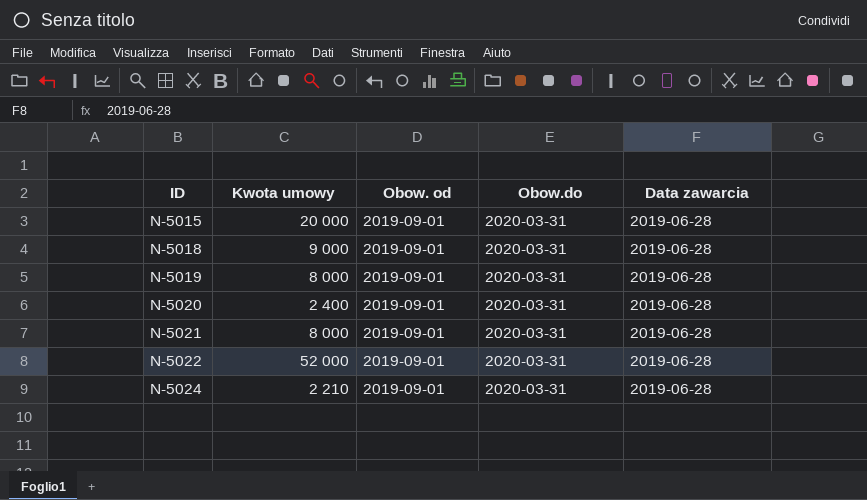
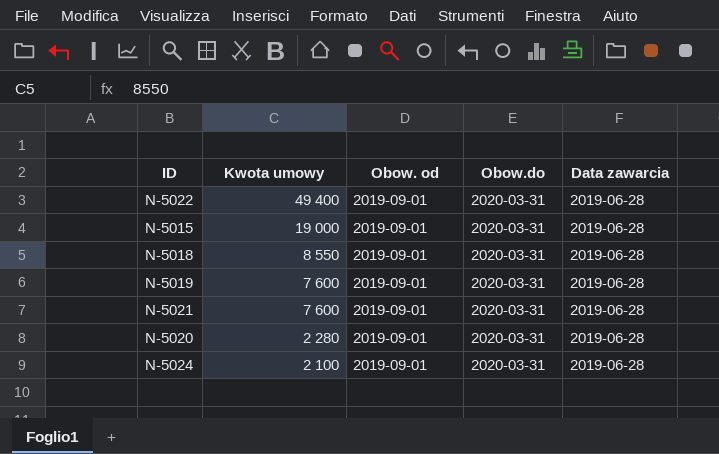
row order: ID ascending -> Kwota umowy descending
N-5022 | Kwota umowy: 52 000 -> 49 400
N-5015 | Kwota umowy: 20 000 -> 19 000
N-5018 | Kwota umowy: 9 000 -> 8 550
N-5019 | Kwota umowy: 8 000 -> 7 600
N-5021 | Kwota umowy: 8 000 -> 7 600
N-5020 | Kwota umowy: 2 400 -> 2 280
N-5024 | Kwota umowy: 2 210 -> 2 100

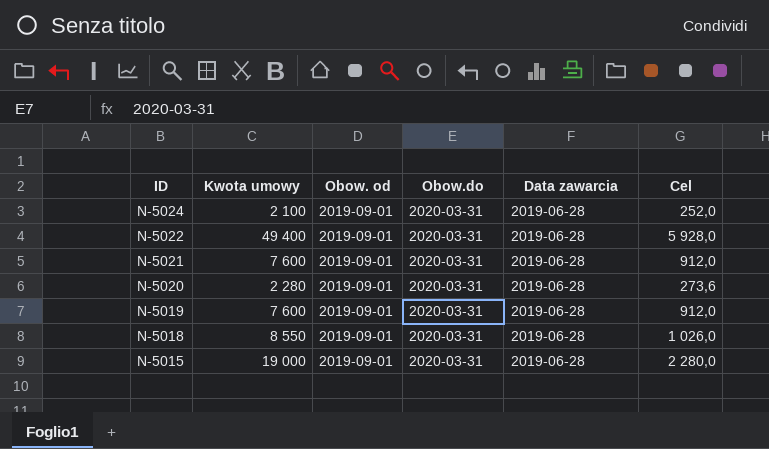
row order: Kwota umowy descending -> ID descending
column Cel | formula: none -> [Kwota umowy] * 0,12

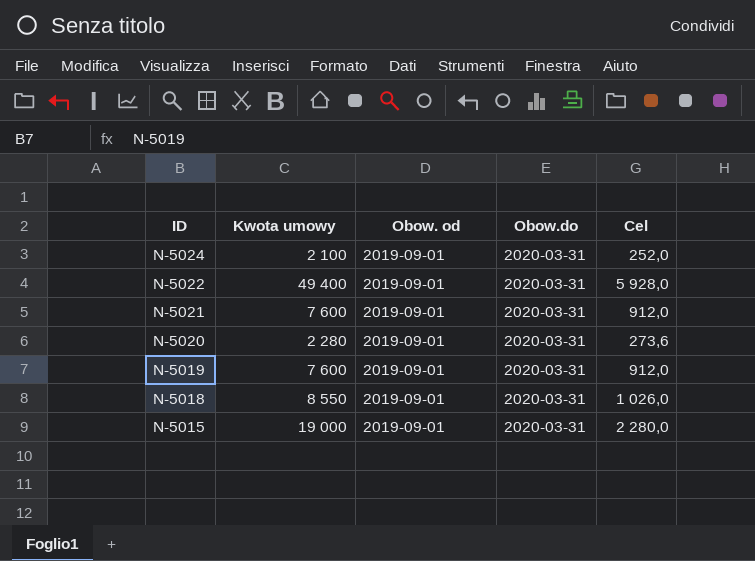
column Data zawarcia | position: 5 -> none

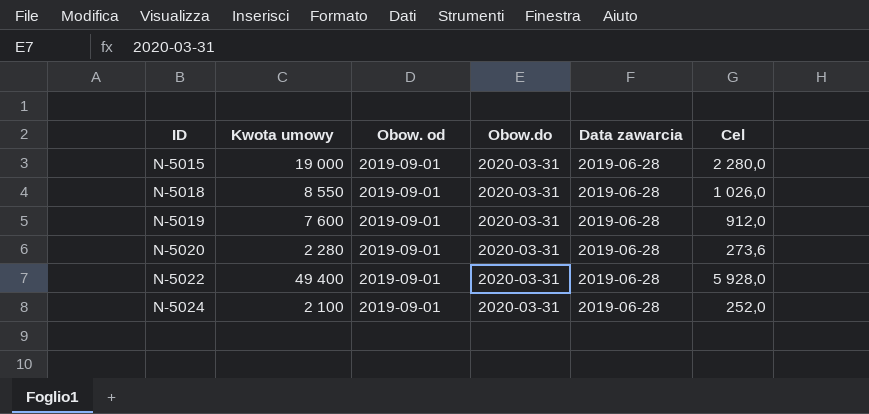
row order: ID descending -> ID ascending
column Data zawarcia | position: none -> 5
row N-5021: 7 600 | 2019-09-01 | 2020-03-31 | 912,0 -> none

